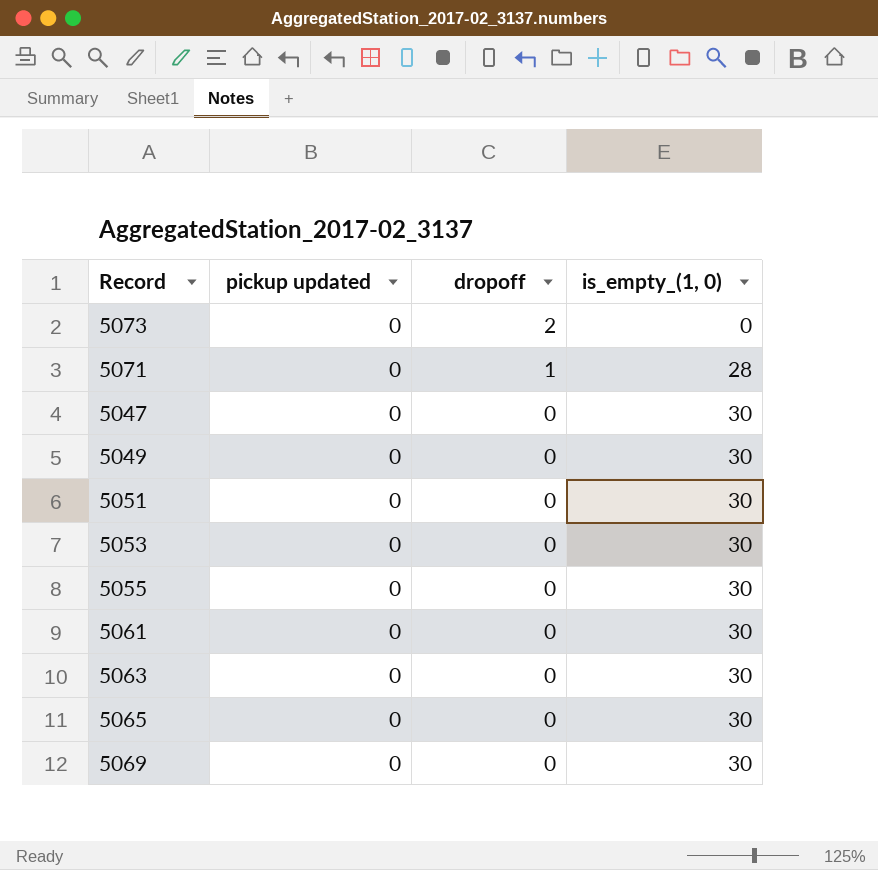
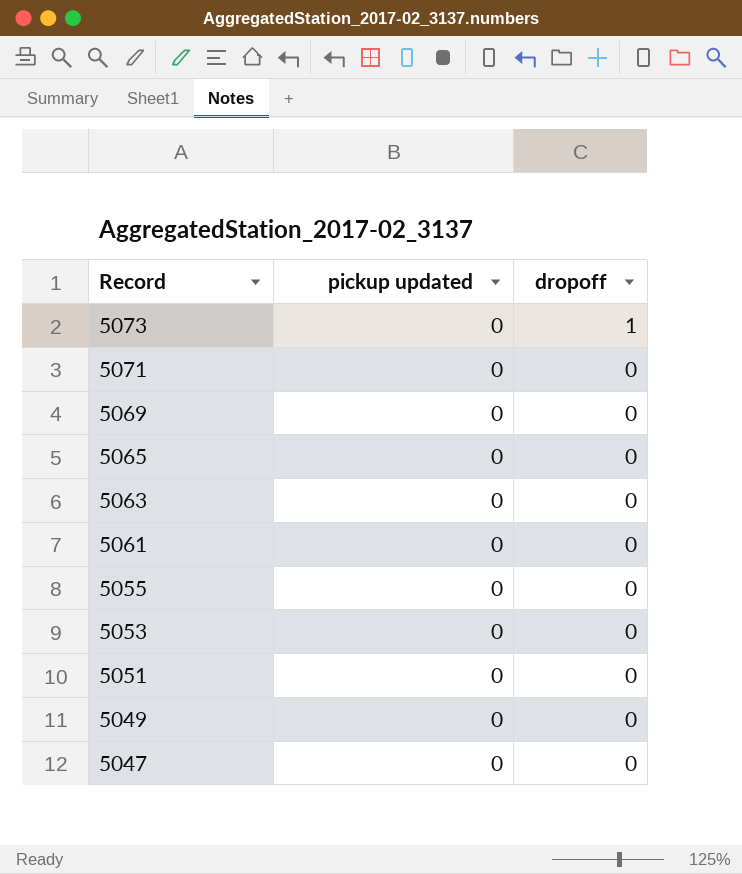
row order: dropoff descending -> Record descending
column is_empty_(1, 0) | position: 4 -> none
5073 | dropoff: 2 -> 1
5071 | dropoff: 1 -> 0

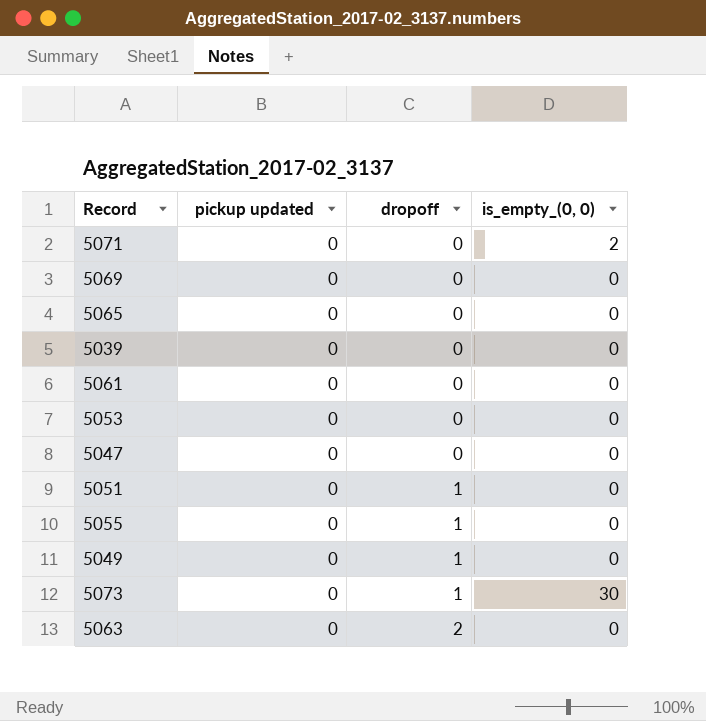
row order: Record descending -> dropoff ascending
column is_empty_(0, 0) | position: none -> 4
row 5039: none -> 0 | 0 | 0
5051 | dropoff: 0 -> 1
5055 | dropoff: 0 -> 1
5049 | dropoff: 0 -> 1
5063 | dropoff: 0 -> 2

